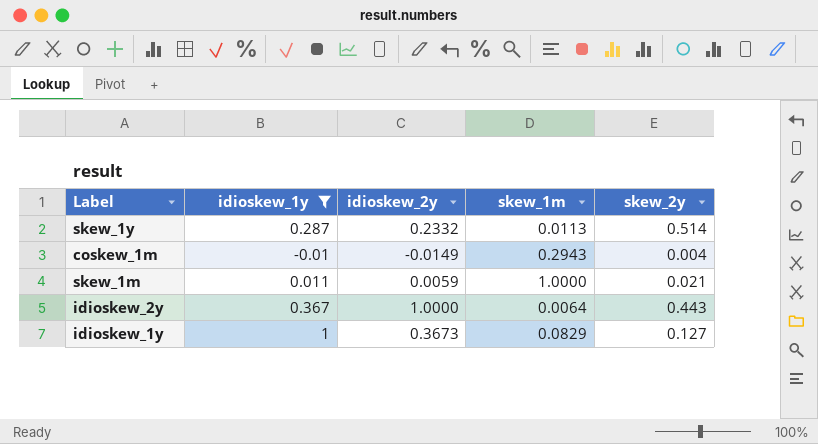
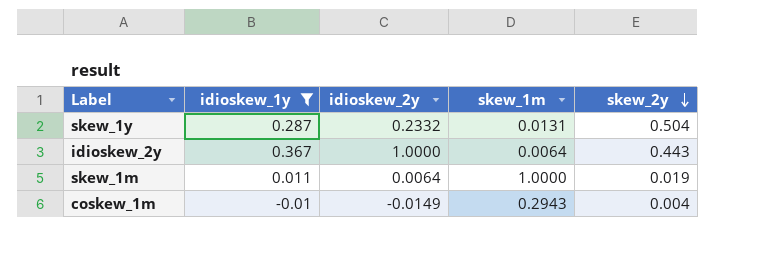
row order: none -> skew_2y descending
row idioskew_1y: 1 | 0.3673 | 0.0829 | 0.127 -> none
skew_1y | skew_1m: 0.0113 -> 0.0131
skew_1y | skew_2y: 0.514 -> 0.504
skew_1m | idioskew_2y: 0.0059 -> 0.0064
skew_1m | skew_2y: 0.021 -> 0.019

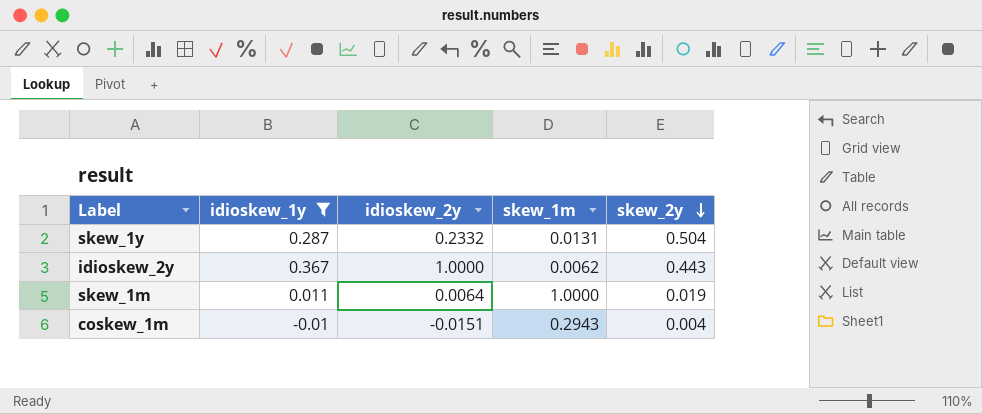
idioskew_2y | skew_1m: 0.0064 -> 0.0062
coskew_1m | idioskew_2y: -0.0149 -> -0.0151

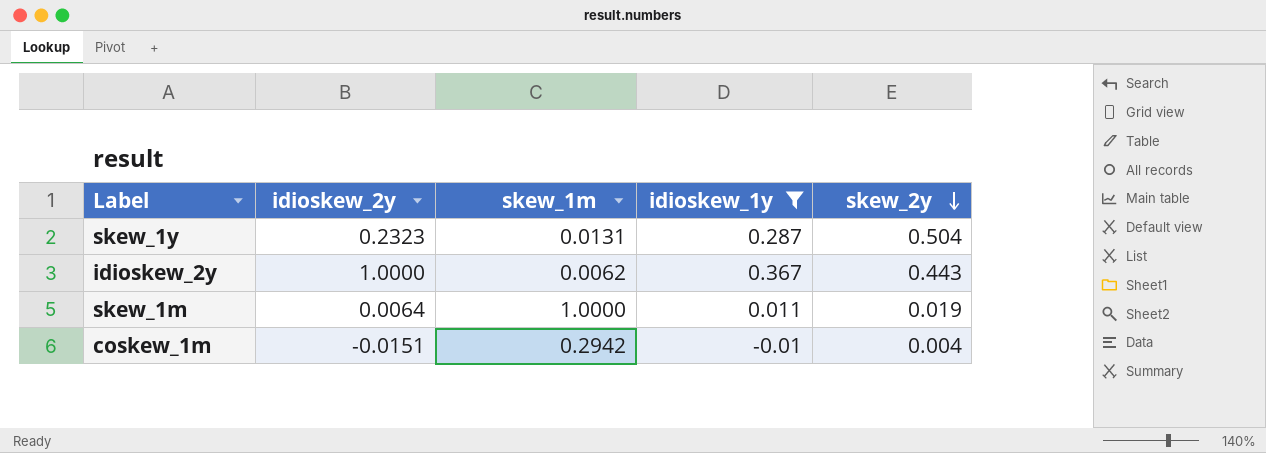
column idioskew_1y | position: 2 -> 4
skew_1y | idioskew_2y: 0.2332 -> 0.2323
coskew_1m | skew_1m: 0.2943 -> 0.2942

